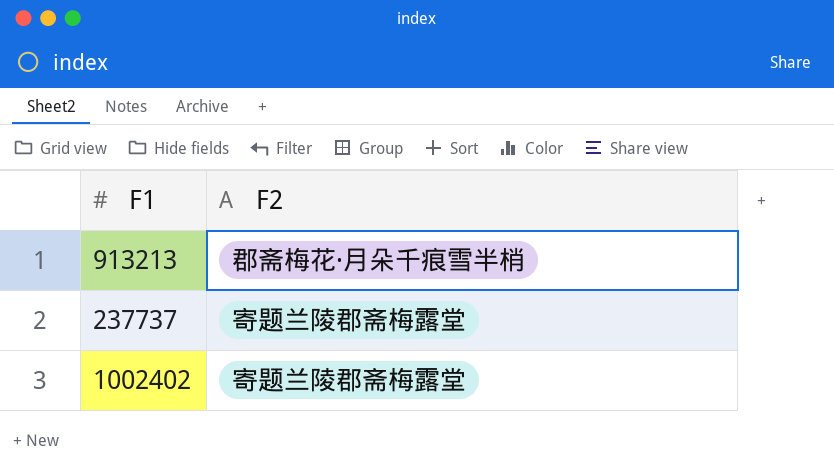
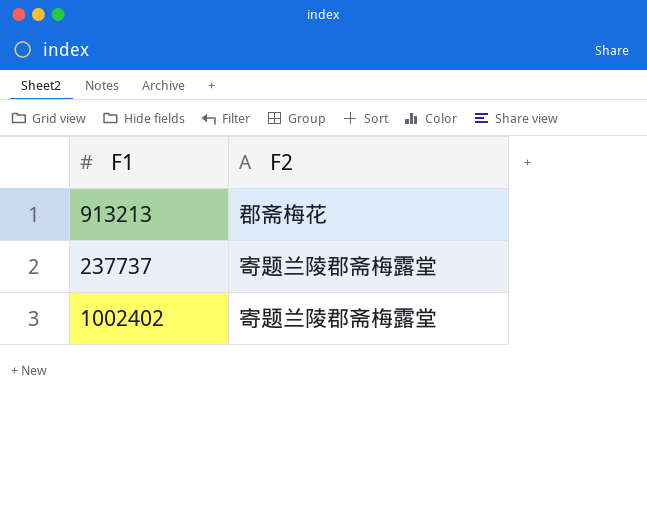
913213 | F2: 郡斋梅花·月朵千痕雪半梢 -> 郡斋梅花

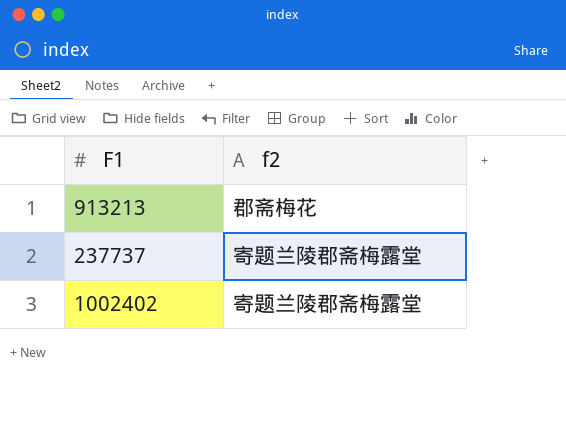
column name: F2 -> f2

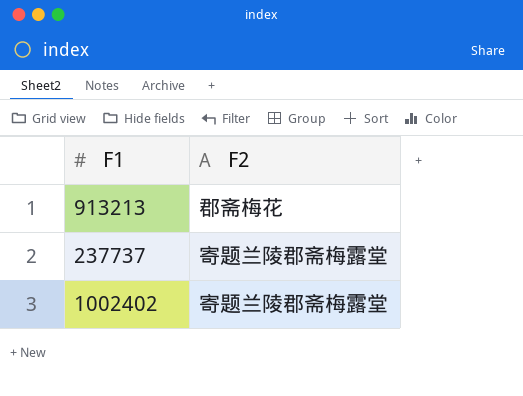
column name: f2 -> F2

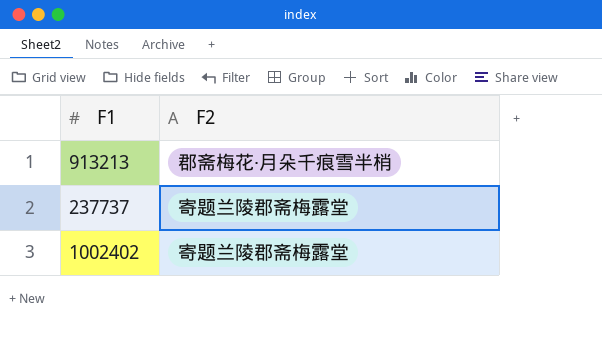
913213 | F2: 郡斋梅花 -> 郡斋梅花·月朵千痕雪半梢

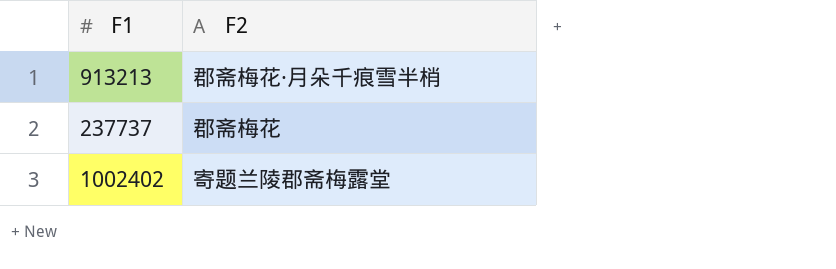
237737 | F2: 寄题兰陵郡斋梅露堂 -> 郡斋梅花

